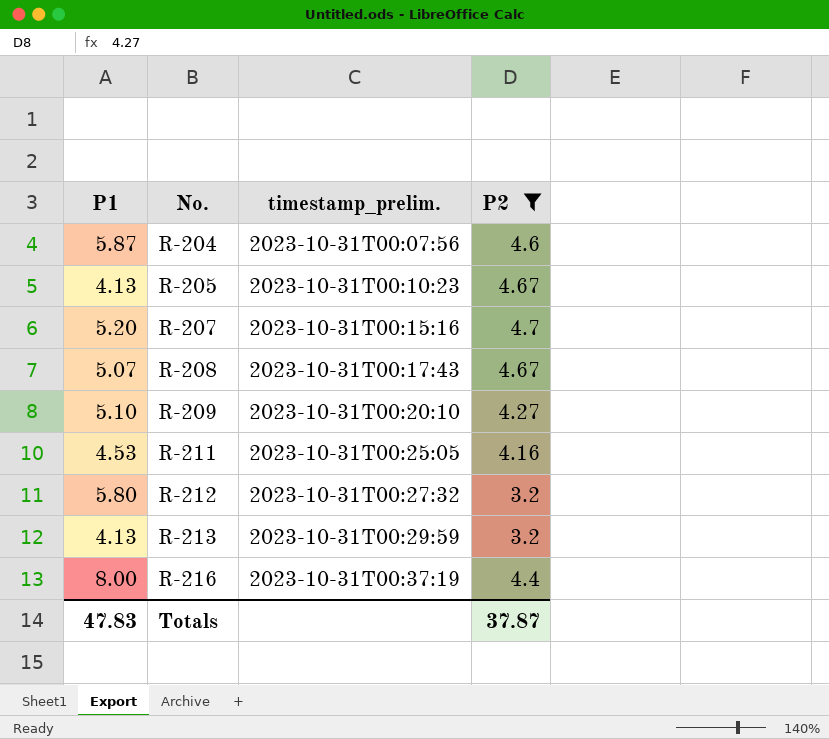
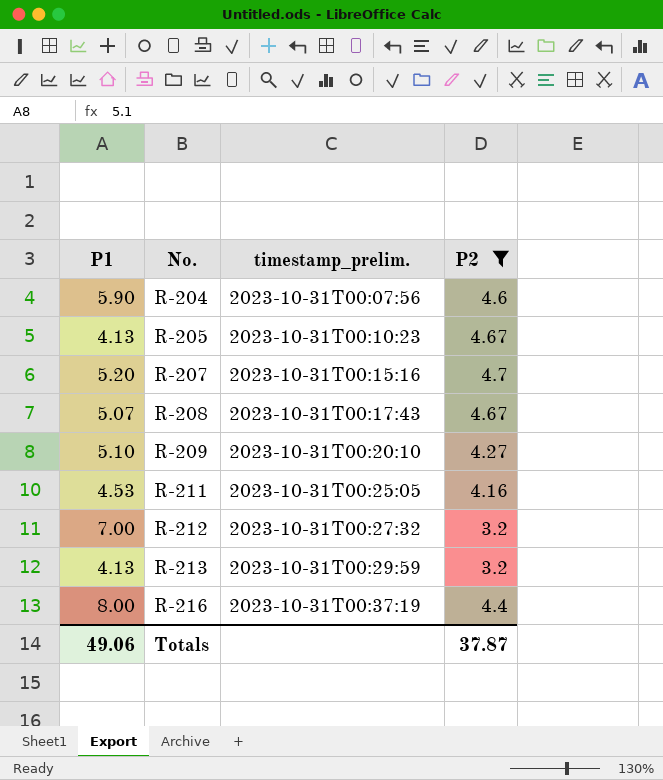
R-204 | P1: 5.87 -> 5.90
R-212 | P1: 5.80 -> 7.00
Totals | P1: 47.83 -> 49.06

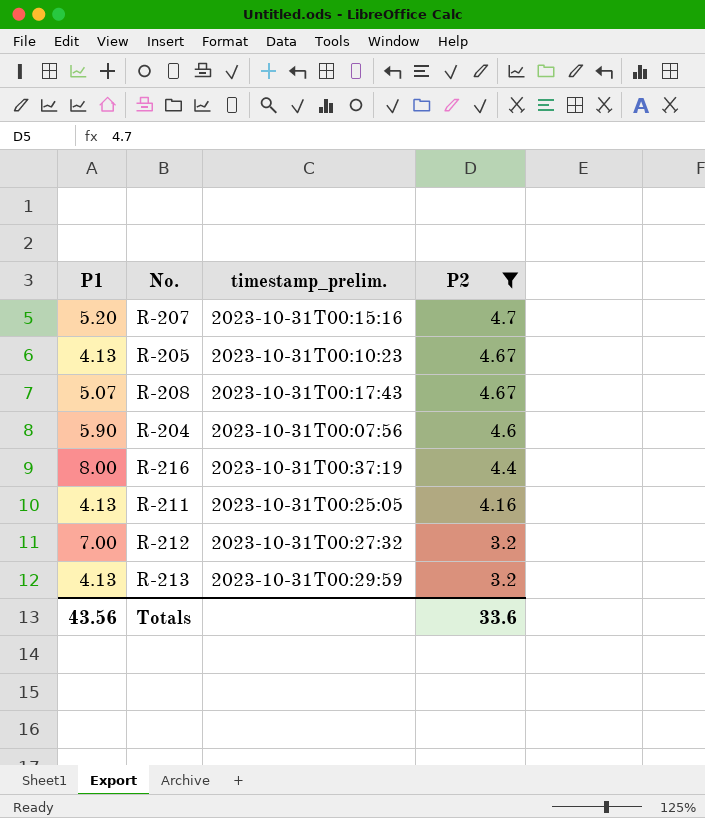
row order: No. ascending -> P2 descending
row R-209: 5.10 | 2023-10-31T00:20:10 | 4.27 -> none
R-211 | P1: 4.53 -> 4.13
Totals | P1: 49.06 -> 43.56
Totals | P2: 37.87 -> 33.6

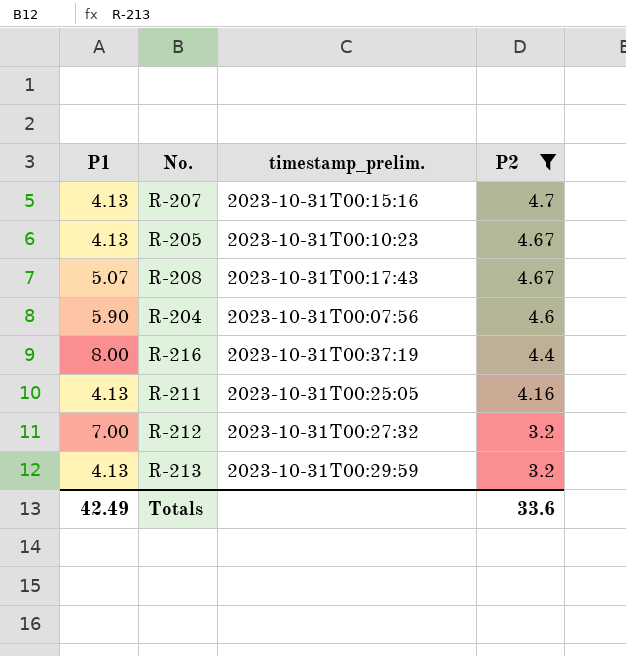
R-207 | P1: 5.20 -> 4.13
Totals | P1: 43.56 -> 42.49

